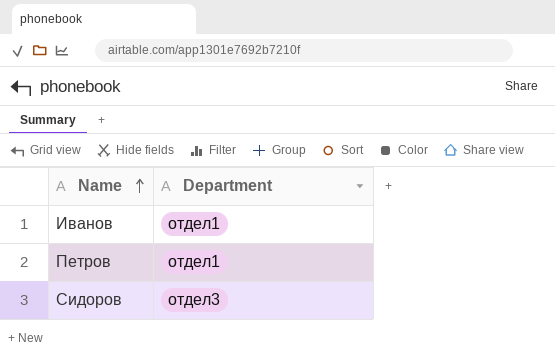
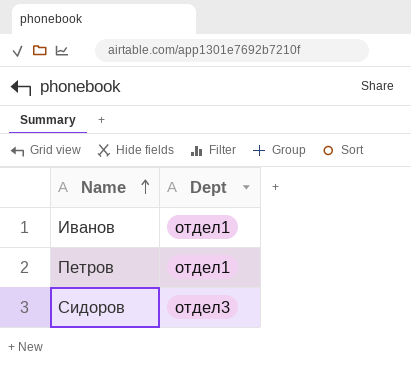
column name: Department -> Dept

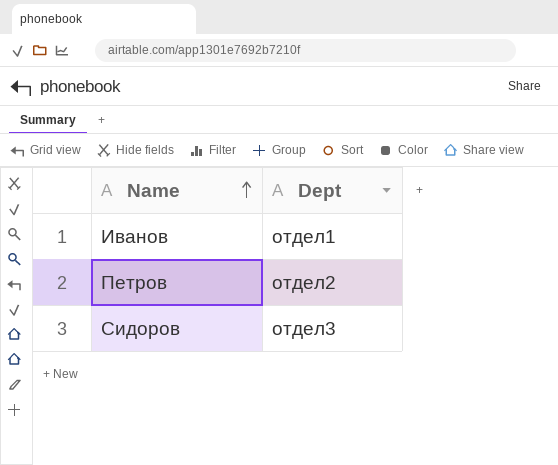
Петров | Dept: отдел1 -> отдел2

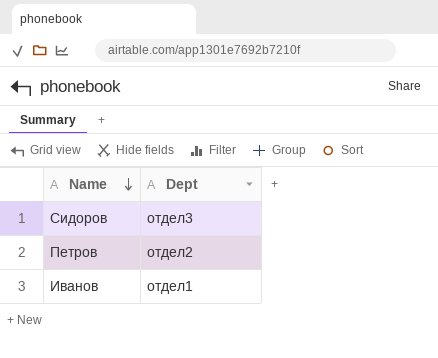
row order: Name ascending -> Name descending

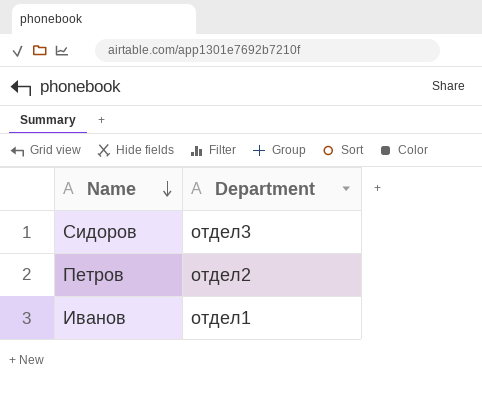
column name: Dept -> Department

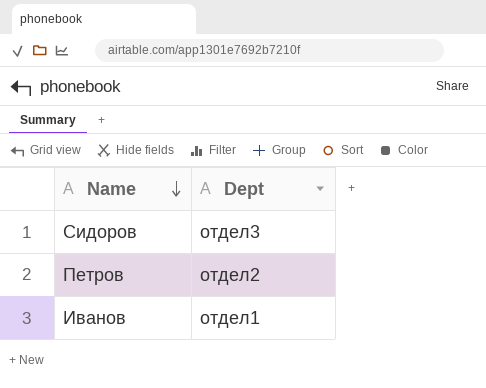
column name: Department -> Dept

